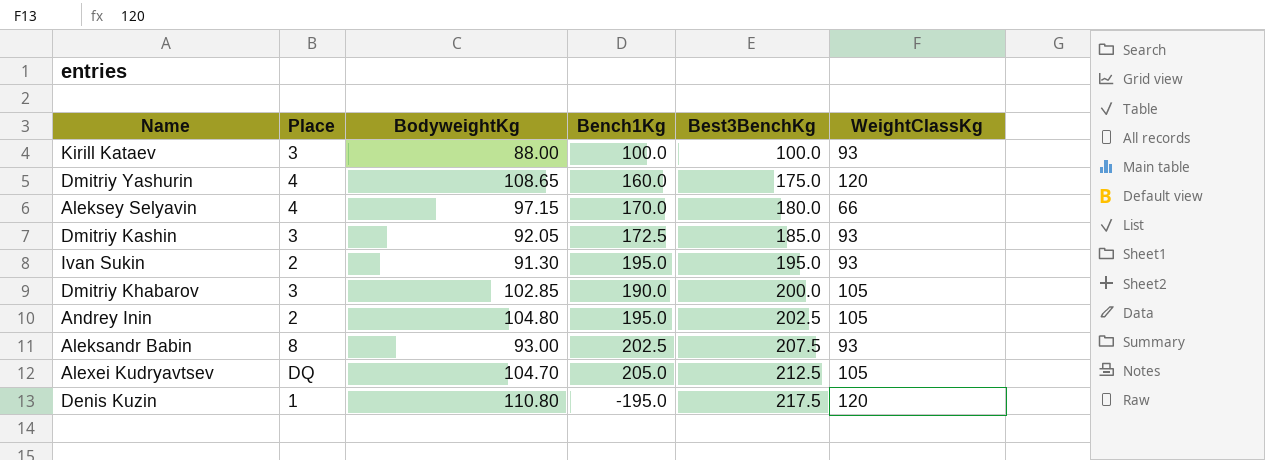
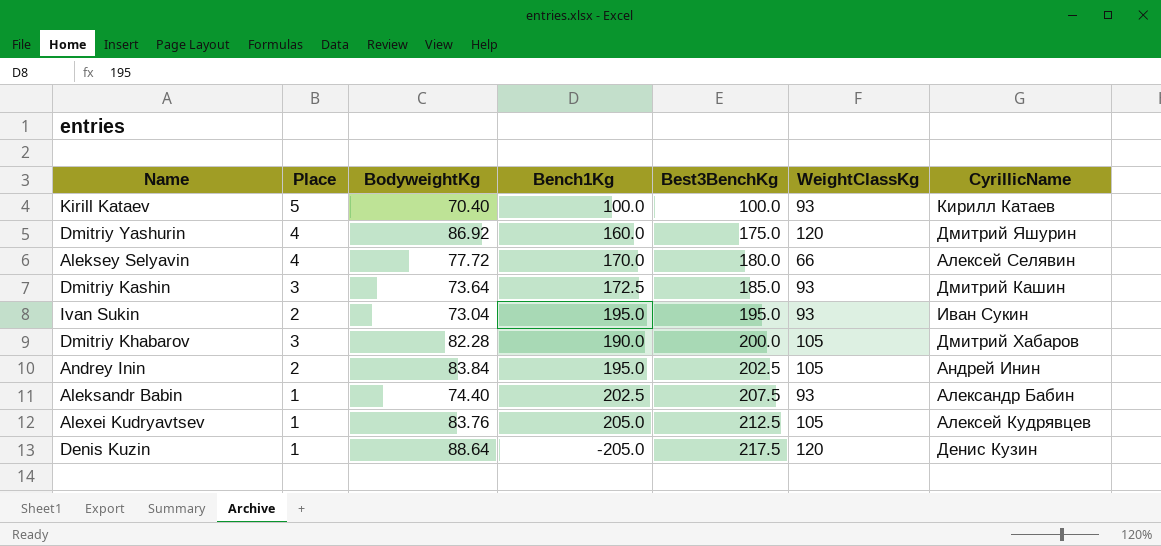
column CyrillicName | position: none -> 7
Kirill Kataev | Place: 3 -> 5
Kirill Kataev | BodyweightKg: 88.00 -> 70.40
Dmitriy Yashurin | BodyweightKg: 108.65 -> 86.92
Aleksey Selyavin | BodyweightKg: 97.15 -> 77.72
Dmitriy Kashin | BodyweightKg: 92.05 -> 73.64
Ivan Sukin | BodyweightKg: 91.30 -> 73.04
Dmitriy Khabarov | BodyweightKg: 102.85 -> 82.28
Andrey Inin | BodyweightKg: 104.80 -> 83.84
Aleksandr Babin | Place: 8 -> 1
Aleksandr Babin | BodyweightKg: 93.00 -> 74.40
Alexei Kudryavtsev | Place: DQ -> 1
Alexei Kudryavtsev | BodyweightKg: 104.70 -> 83.76
Denis Kuzin | BodyweightKg: 110.80 -> 88.64
Denis Kuzin | Bench1Kg: -195.0 -> -205.0

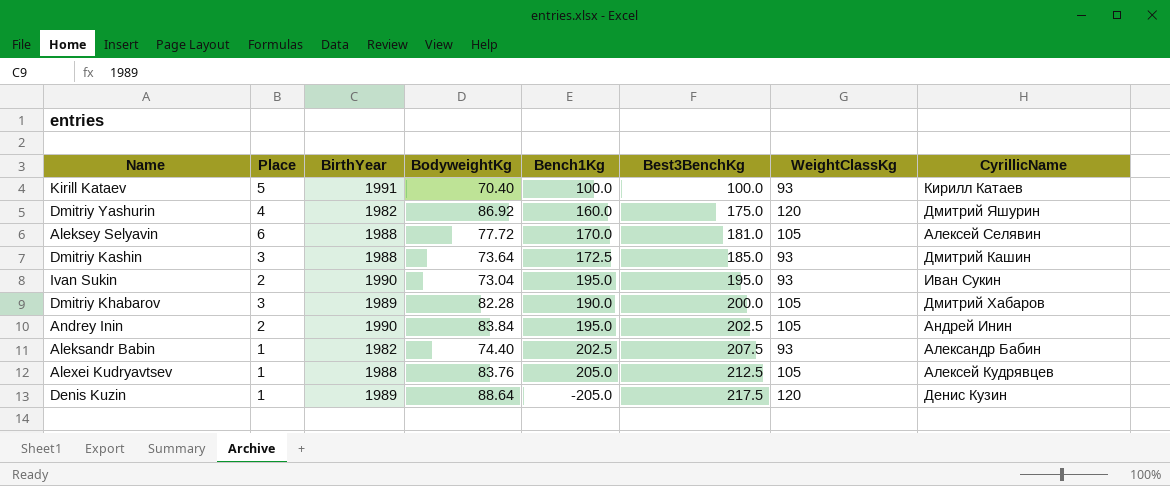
column BirthYear | position: none -> 3
Aleksey Selyavin | Place: 4 -> 6
Aleksey Selyavin | Best3BenchKg: 180.0 -> 181.0
Aleksey Selyavin | WeightClassKg: 66 -> 105

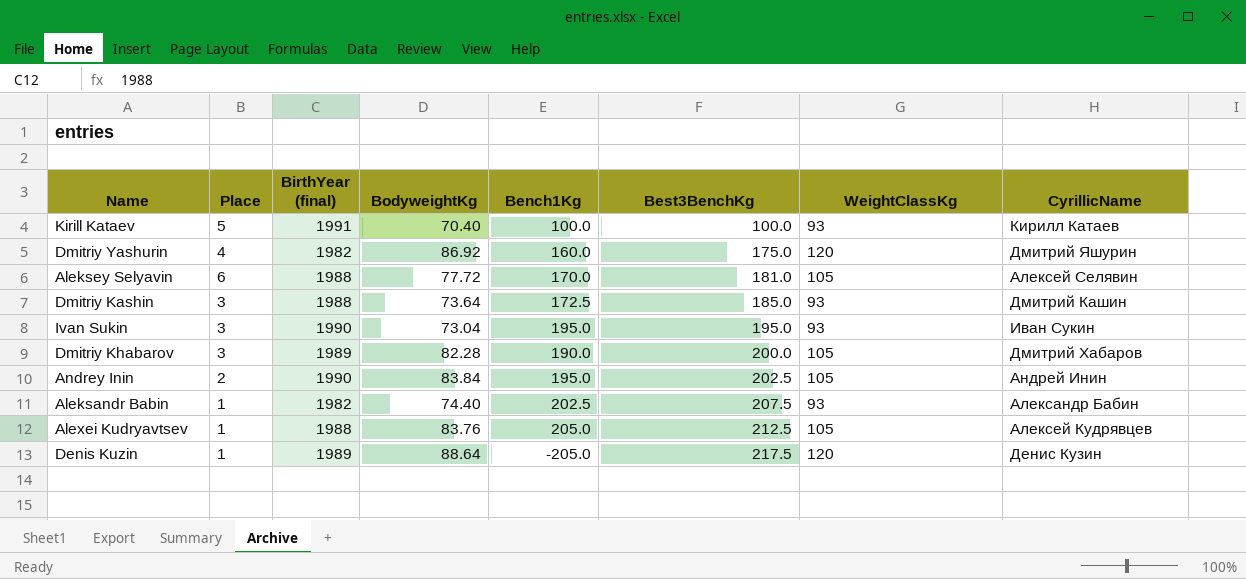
column name: BirthYear -> BirthYear (final)
Ivan Sukin | Place: 2 -> 3

